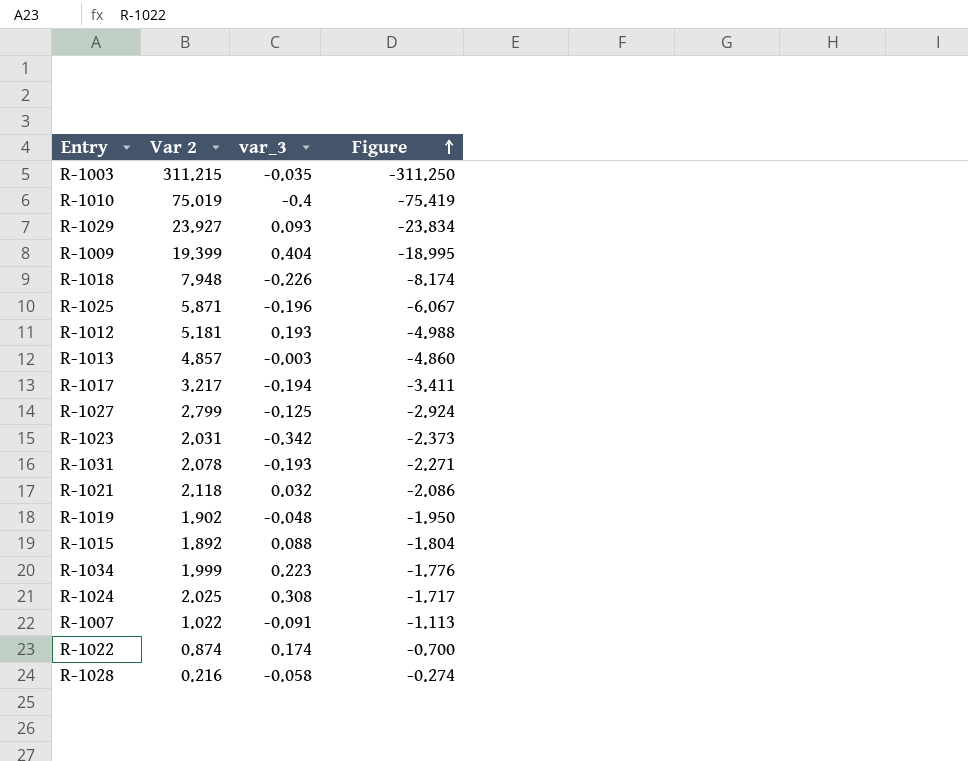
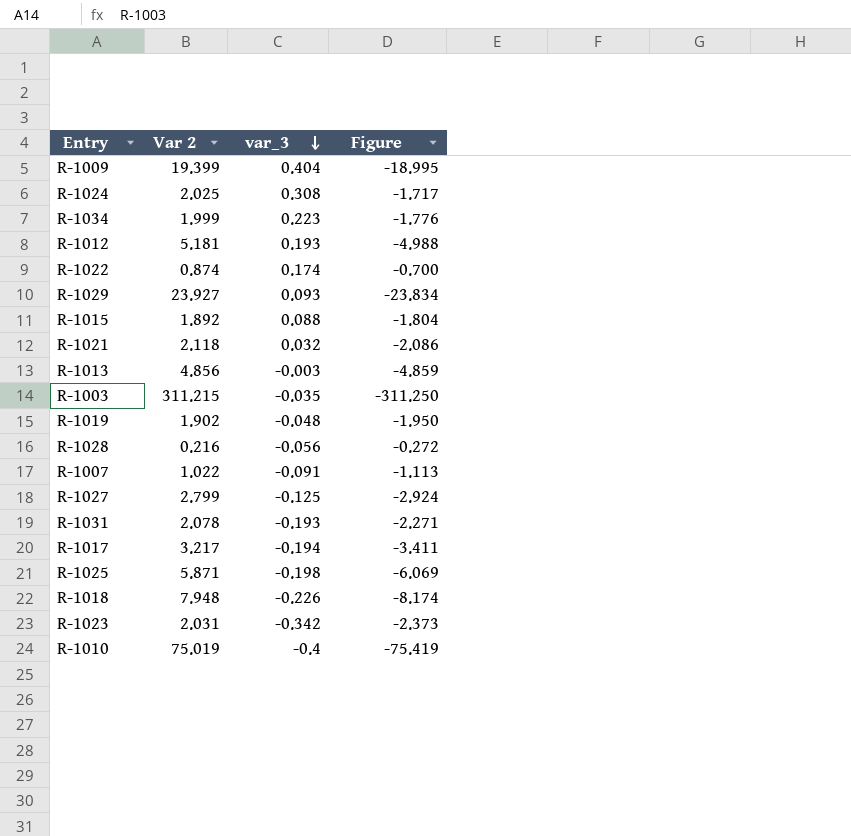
row order: Figure ascending -> var_3 descending
R-1013 | Var 2: 4.857 -> 4.856
R-1013 | Figure: -4.860 -> -4.859
R-1028 | var_3: -0.058 -> -0.056
R-1028 | Figure: -0.274 -> -0.272
R-1025 | var_3: -0.196 -> -0.198
R-1025 | Figure: -6.067 -> -6.069

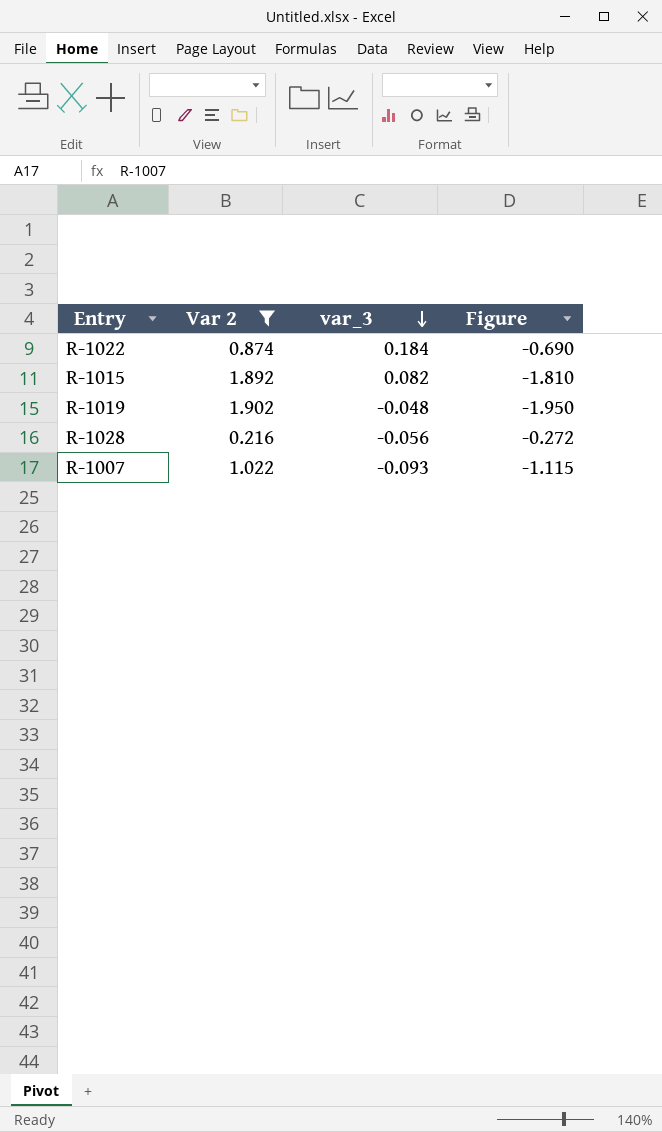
filter: none -> Var 2 <= 1.902
R-1022 | var_3: 0.174 -> 0.184
R-1022 | Figure: -0.700 -> -0.690
R-1015 | var_3: 0.088 -> 0.082
R-1015 | Figure: -1.804 -> -1.810
R-1007 | var_3: -0.091 -> -0.093
R-1007 | Figure: -1.113 -> -1.115

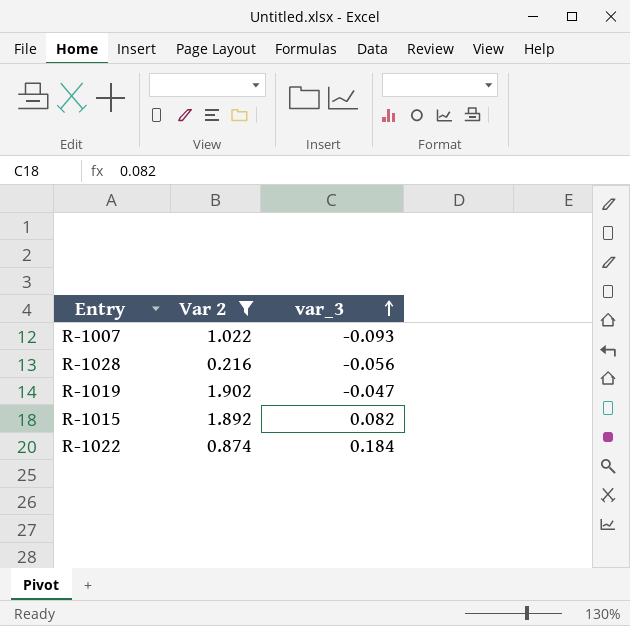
row order: var_3 descending -> var_3 ascending
column Figure | formula: [var_3] - [Var 2] -> none
R-1019 | var_3: -0.048 -> -0.047

